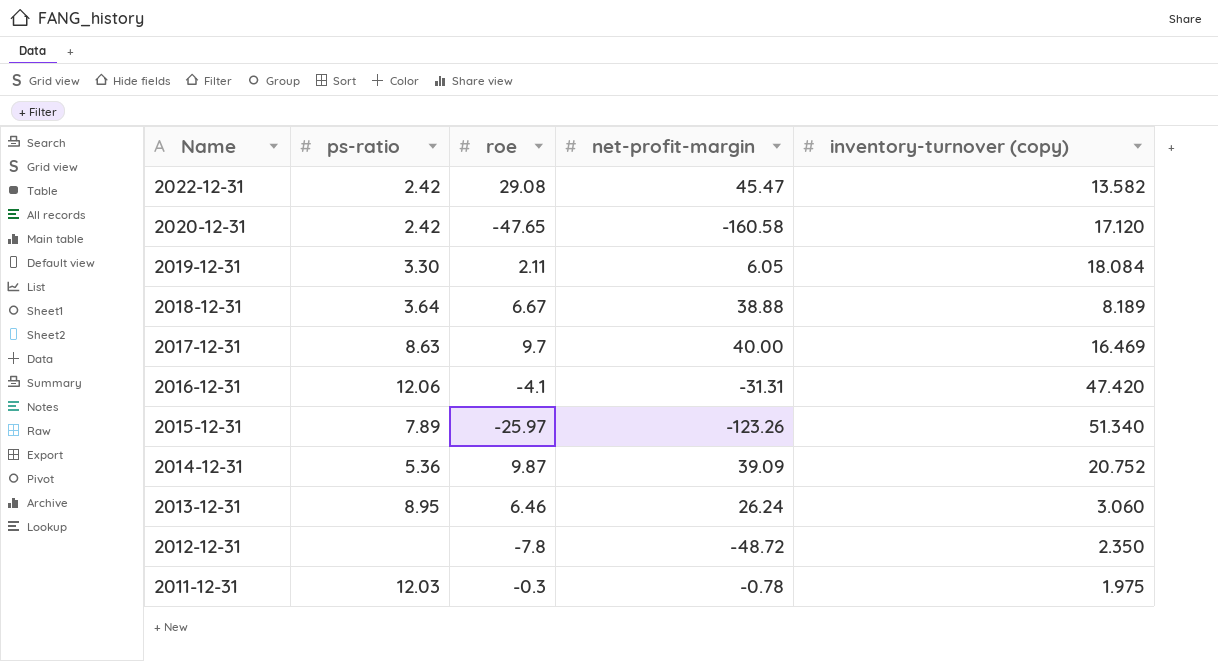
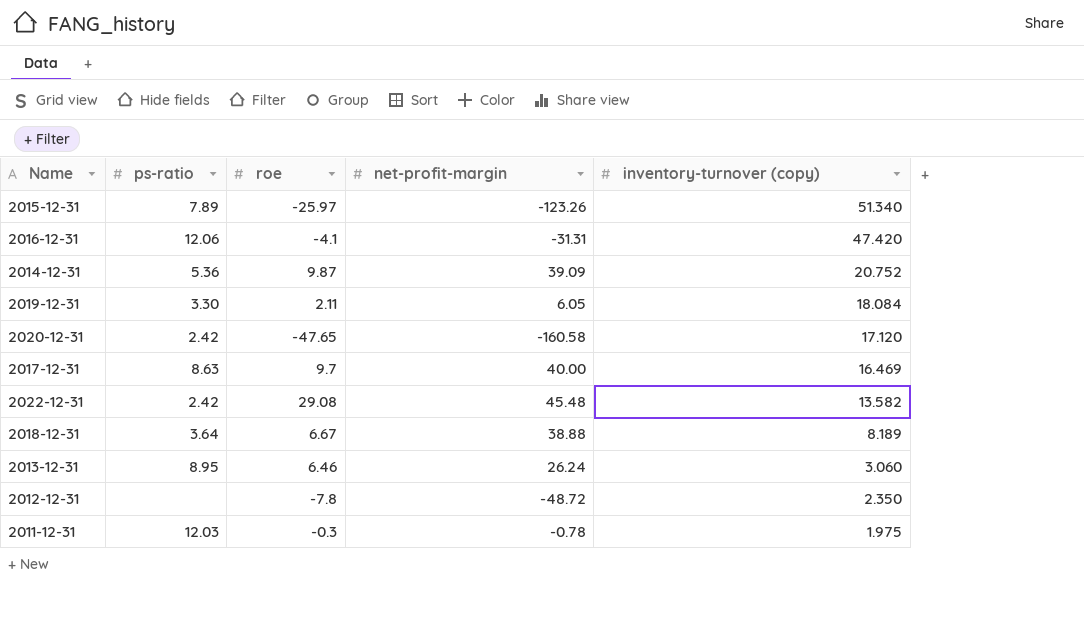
row order: Name descending -> inventory-turnover (copy) descending
2022-12-31 | net-profit-margin: 45.47 -> 45.48

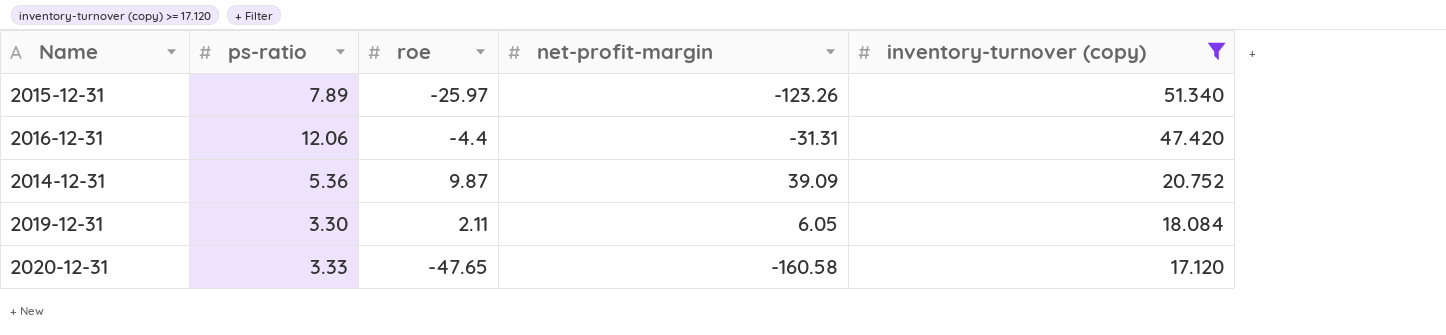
filter: none -> inventory-turnover (copy) >= 17.120
2016-12-31 | roe: -4.1 -> -4.4
2020-12-31 | ps-ratio: 2.42 -> 3.33

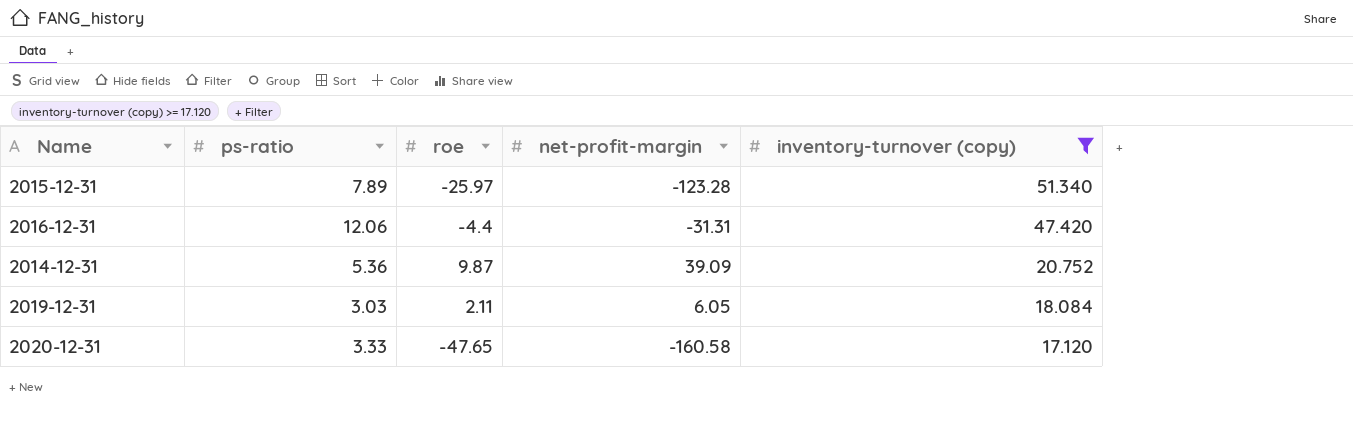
2015-12-31 | net-profit-margin: -123.26 -> -123.28
2019-12-31 | ps-ratio: 3.30 -> 3.03

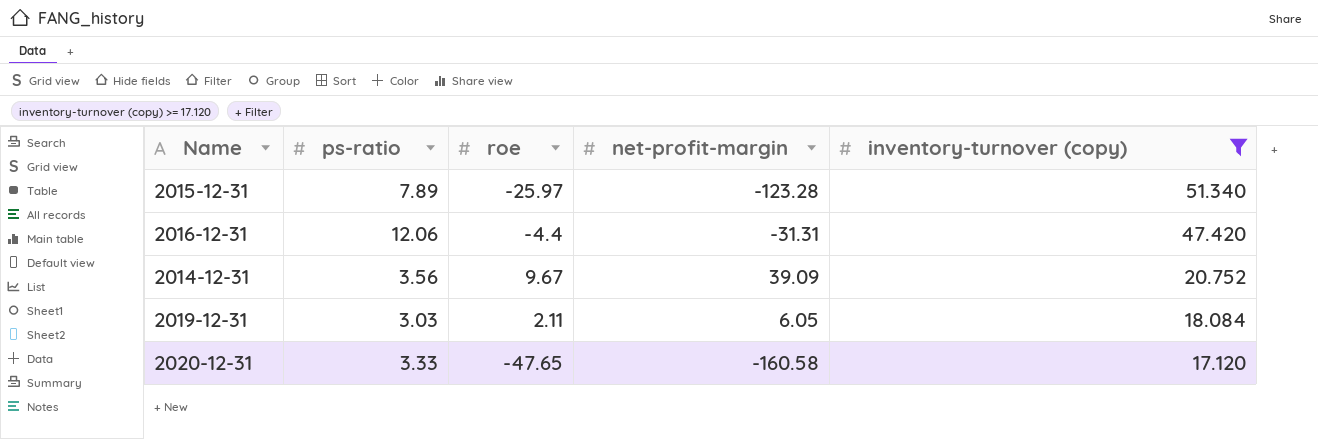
2014-12-31 | ps-ratio: 5.36 -> 3.56
2014-12-31 | roe: 9.87 -> 9.67

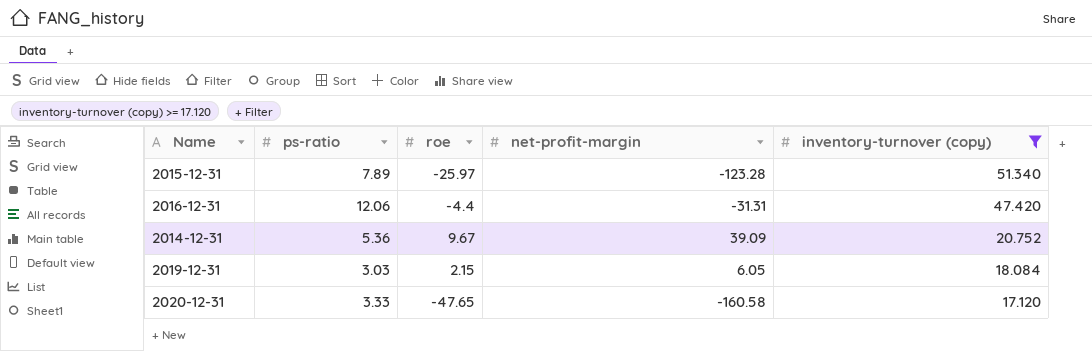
2014-12-31 | ps-ratio: 3.56 -> 5.36
2019-12-31 | roe: 2.11 -> 2.15

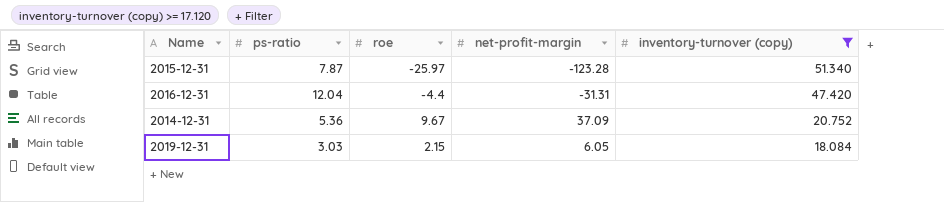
row 2020-12-31: 3.33 | -47.65 | -160.58 | 17.120 -> none
2015-12-31 | ps-ratio: 7.89 -> 7.87
2016-12-31 | ps-ratio: 12.06 -> 12.04
2014-12-31 | net-profit-margin: 39.09 -> 37.09

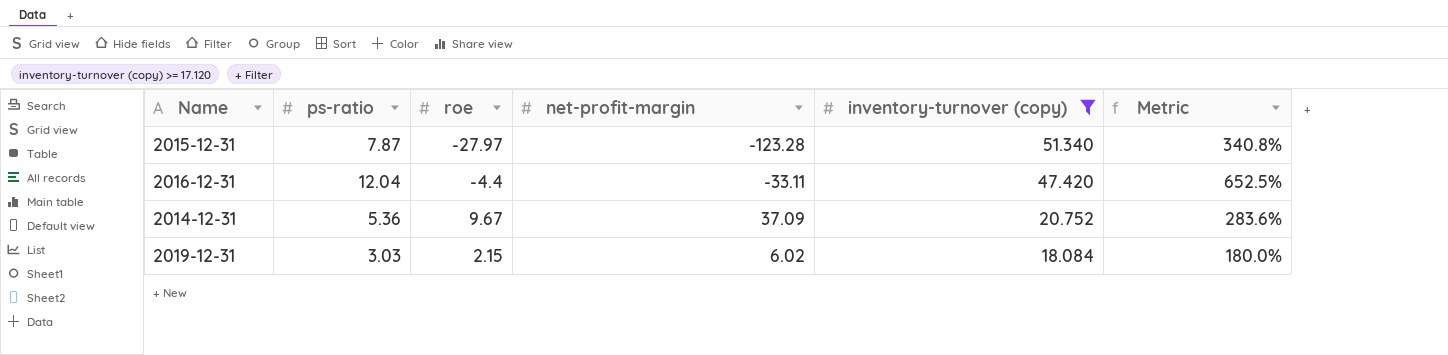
column Metric | formula: none -> ([net-profit-margin] - [roe]) / [roe]
2015-12-31 | roe: -25.97 -> -27.97
2016-12-31 | net-profit-margin: -31.31 -> -33.11
2019-12-31 | net-profit-margin: 6.05 -> 6.02

